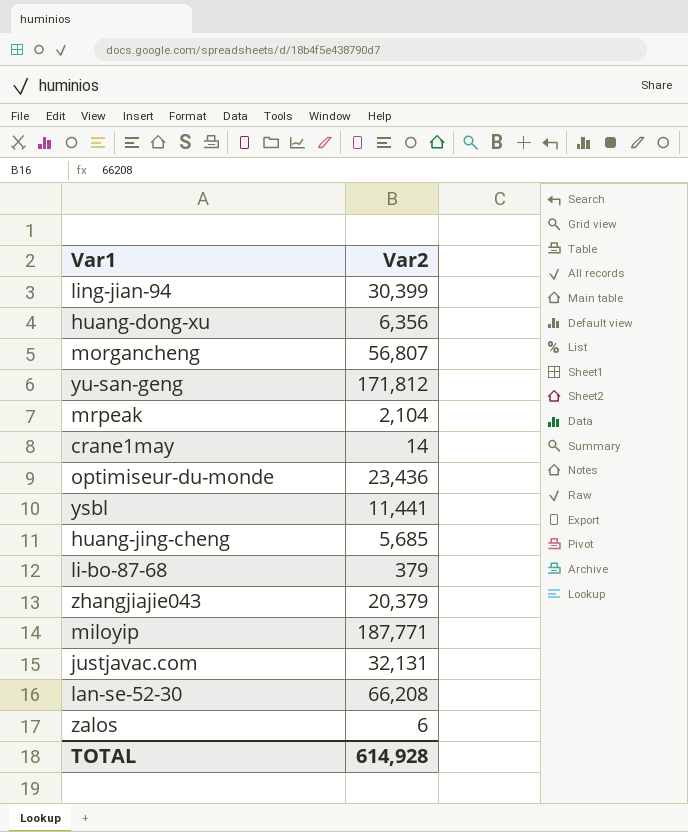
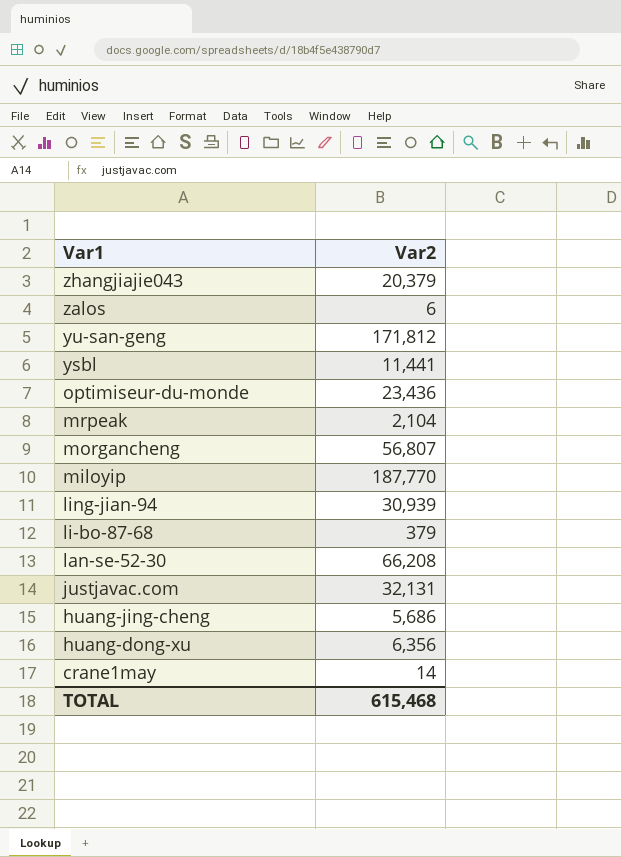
row order: none -> Var1 descending
miloyip | Var2: 187,771 -> 187,770
ling-jian-94 | Var2: 30,399 -> 30,939
huang-jing-cheng | Var2: 5,685 -> 5,686
TOTAL | Var2: 614,928 -> 615,468

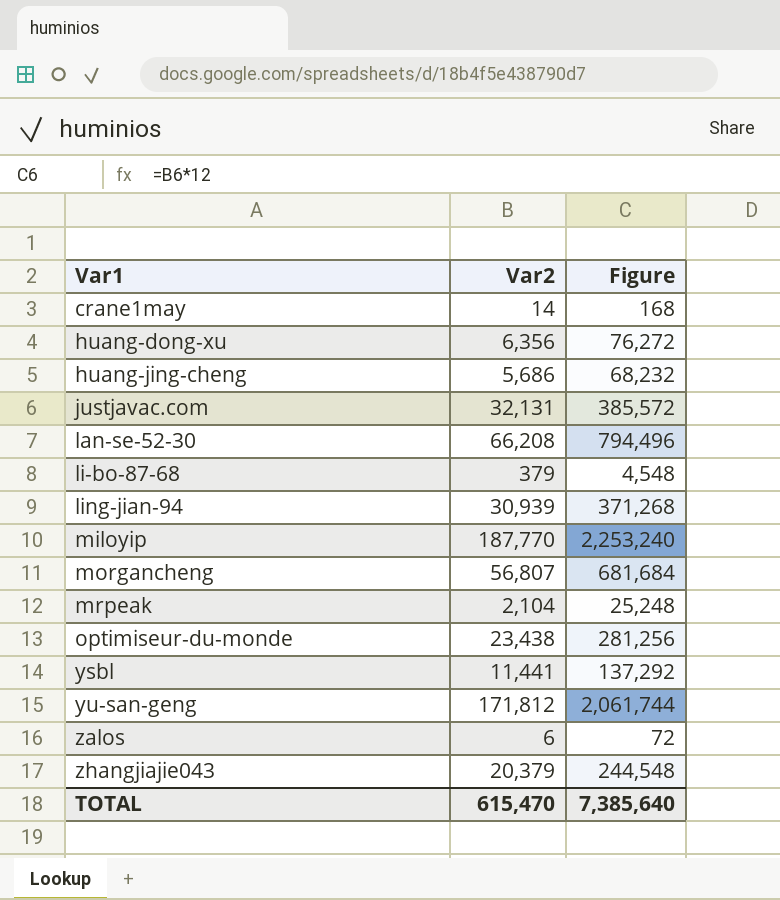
row order: Var1 descending -> Var1 ascending
column Figure | formula: none -> [Var2] * 12
optimiseur-du-monde | Var2: 23,436 -> 23,438
TOTAL | Var2: 615,468 -> 615,470

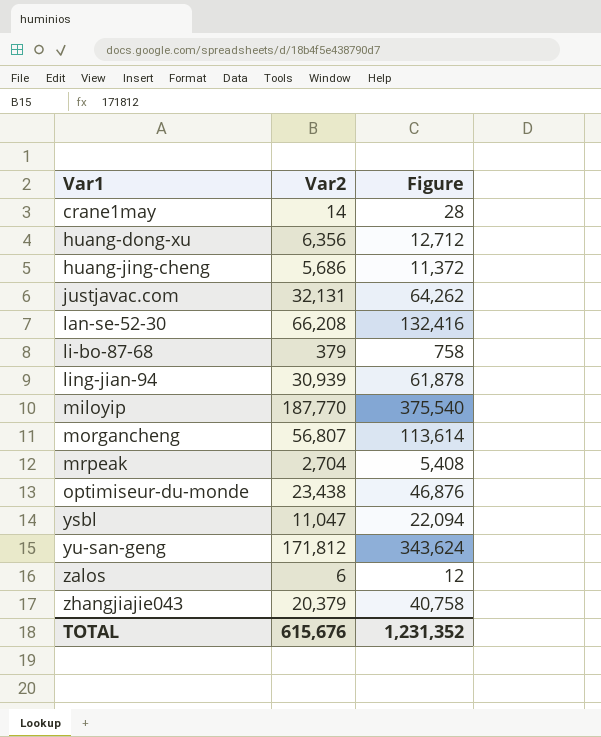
column Figure | formula: [Var2] * 12 -> [Var2] * 2
mrpeak | Var2: 2,104 -> 2,704
ysbl | Var2: 11,441 -> 11,047
TOTAL | Var2: 615,470 -> 615,676
TOTAL | Figure: 7,385,640 -> 1,231,352

